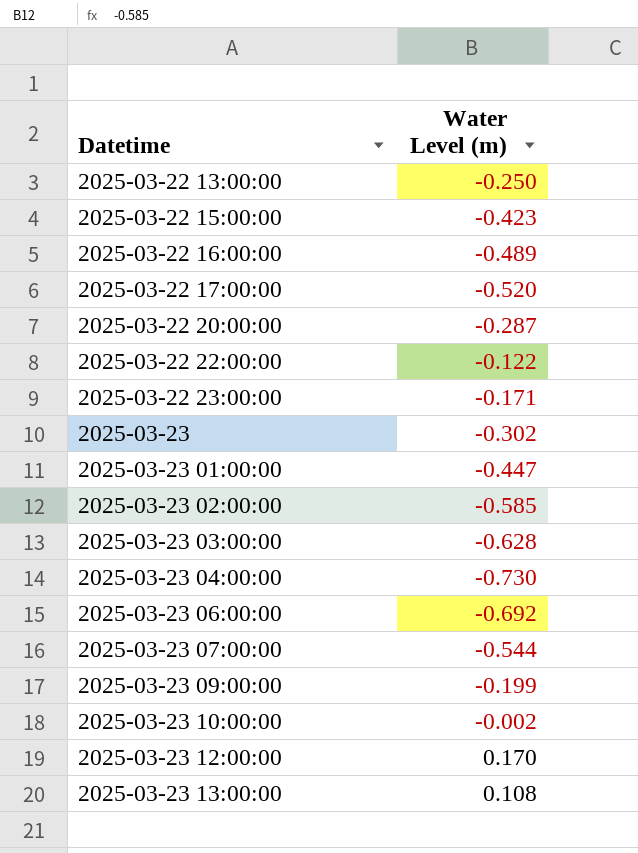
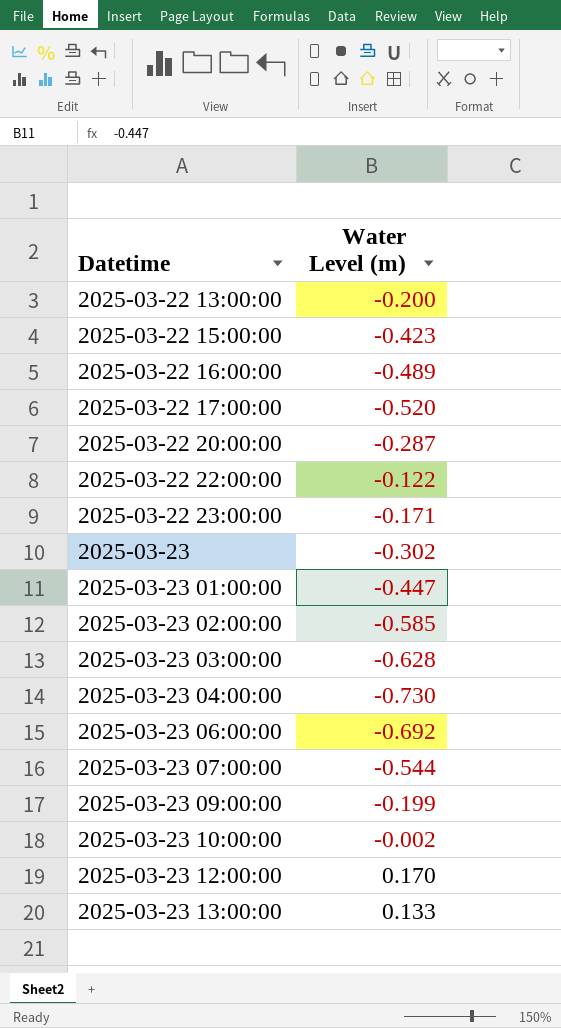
2025-03-22 13:00:00 | Water Level (m): -0.250 -> -0.200
2025-03-23 13:00:00 | Water Level (m): 0.108 -> 0.133

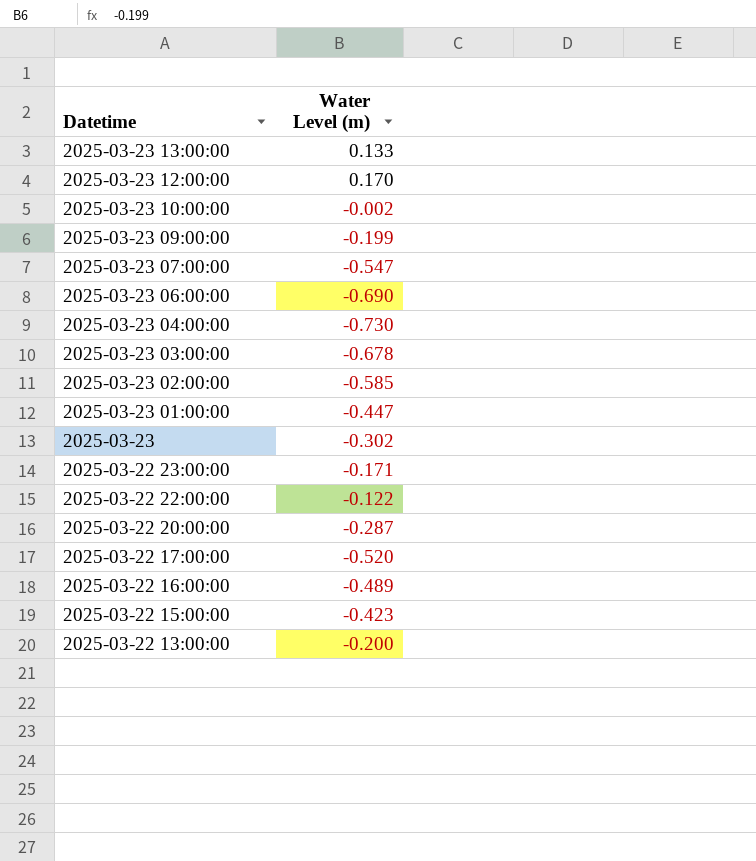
row order: Datetime ascending -> Datetime descending
2025-03-23 07:00:00 | Water Level (m): -0.544 -> -0.547
2025-03-23 06:00:00 | Water Level (m): -0.692 -> -0.690
2025-03-23 03:00:00 | Water Level (m): -0.628 -> -0.678

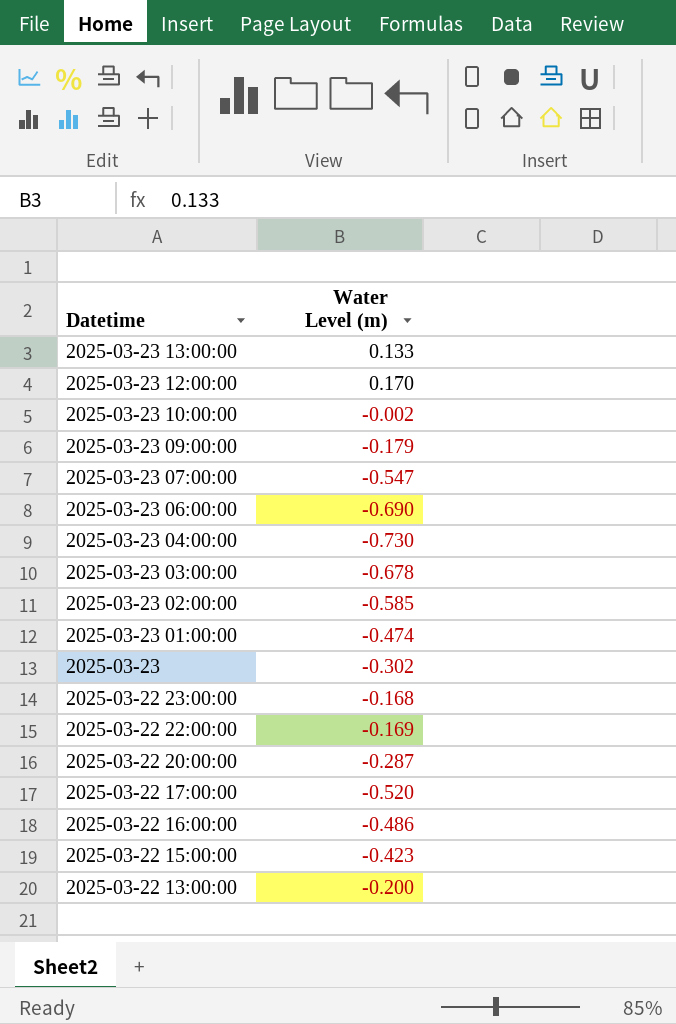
2025-03-23 09:00:00 | Water Level (m): -0.199 -> -0.179
2025-03-23 01:00:00 | Water Level (m): -0.447 -> -0.474
2025-03-22 23:00:00 | Water Level (m): -0.171 -> -0.168
2025-03-22 22:00:00 | Water Level (m): -0.122 -> -0.169
2025-03-22 16:00:00 | Water Level (m): -0.489 -> -0.486

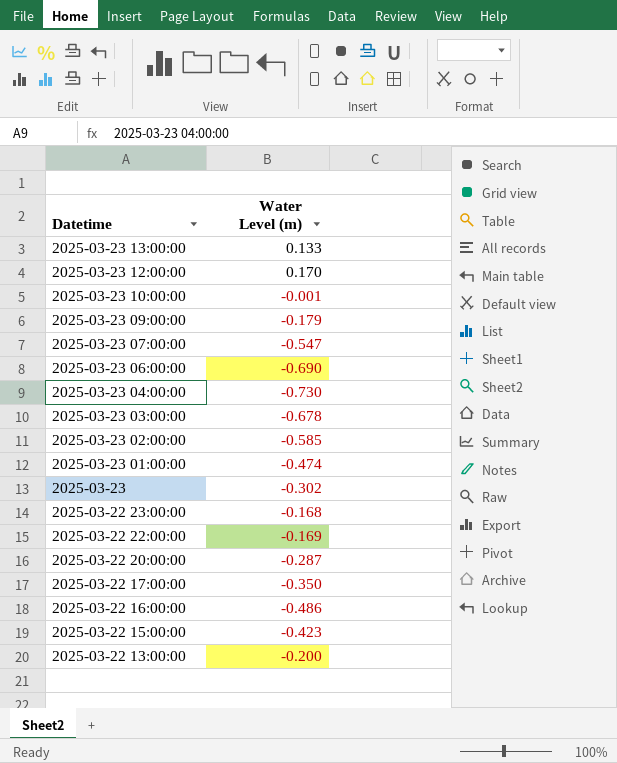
2025-03-23 10:00:00 | Water Level (m): -0.002 -> -0.001
2025-03-22 17:00:00 | Water Level (m): -0.520 -> -0.350

